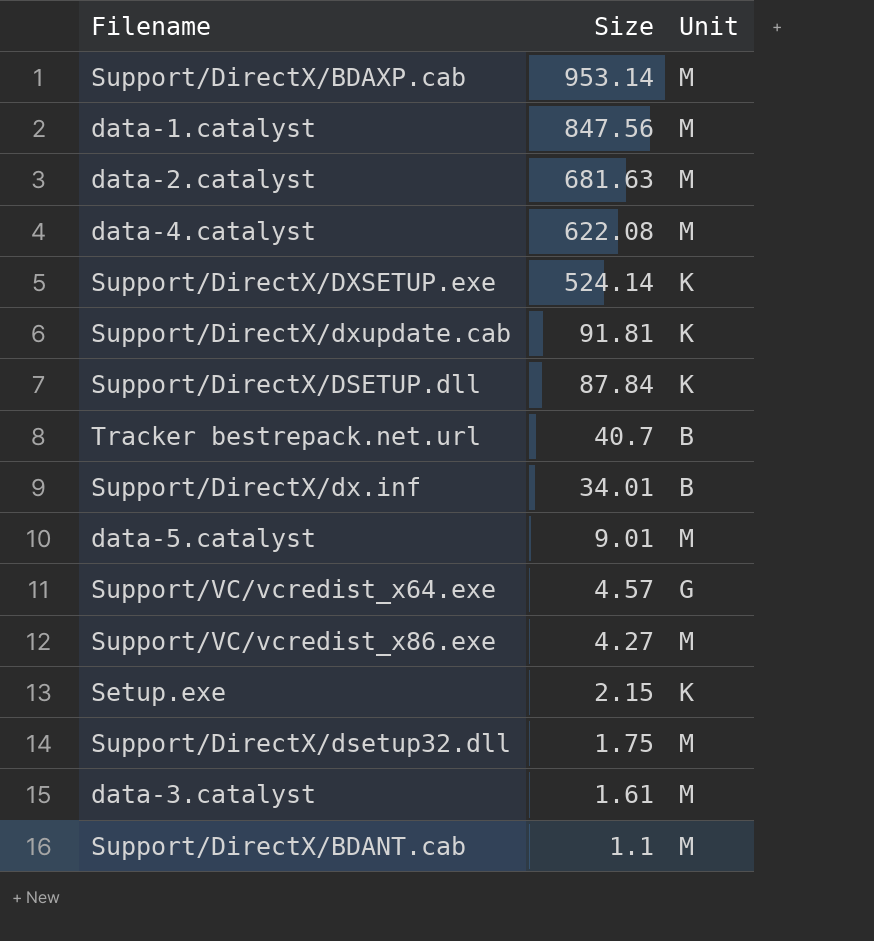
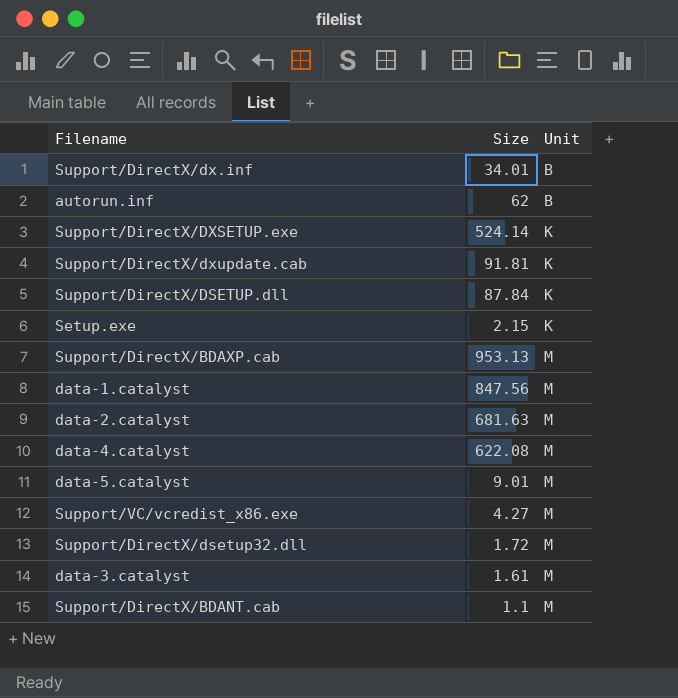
row order: Size descending -> Unit ascending
row Tracker bestrepack.net.url: 40.7 | B -> none
row Support/VC/vcredist_x64.exe: 4.57 | G -> none
row autorun.inf: none -> 62 | B
Support/DirectX/BDAXP.cab | Size: 953.14 -> 953.13
Support/DirectX/dsetup32.dll | Size: 1.75 -> 1.72

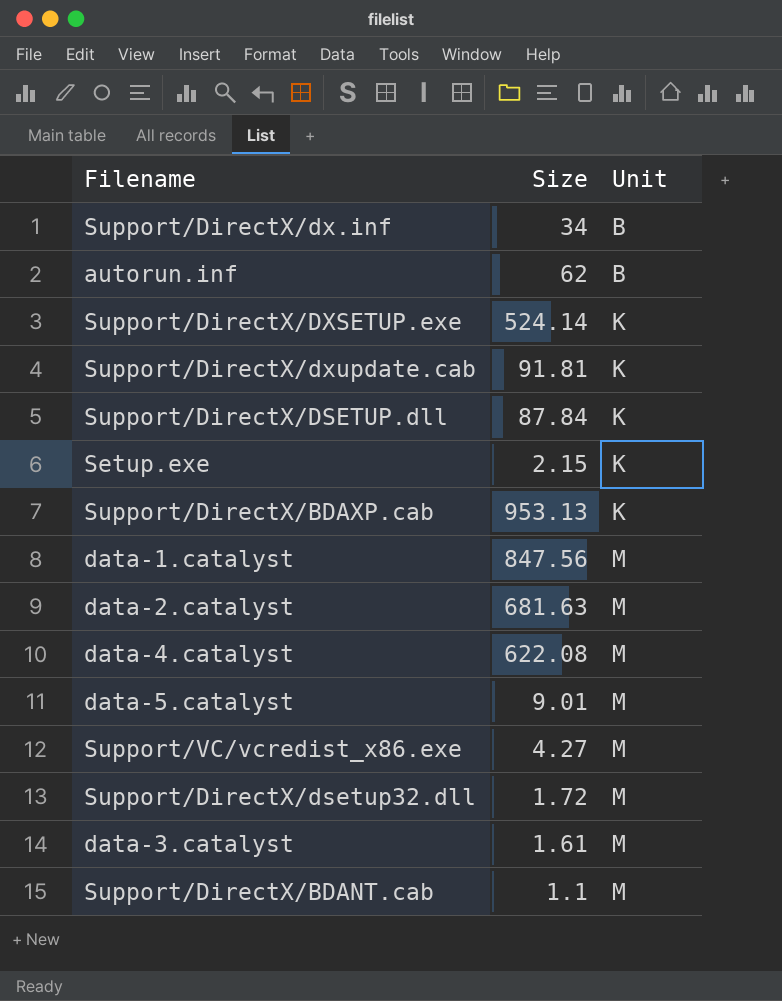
Support/DirectX/dx.inf | Size: 34.01 -> 34
Support/DirectX/BDAXP.cab | Unit: M -> K

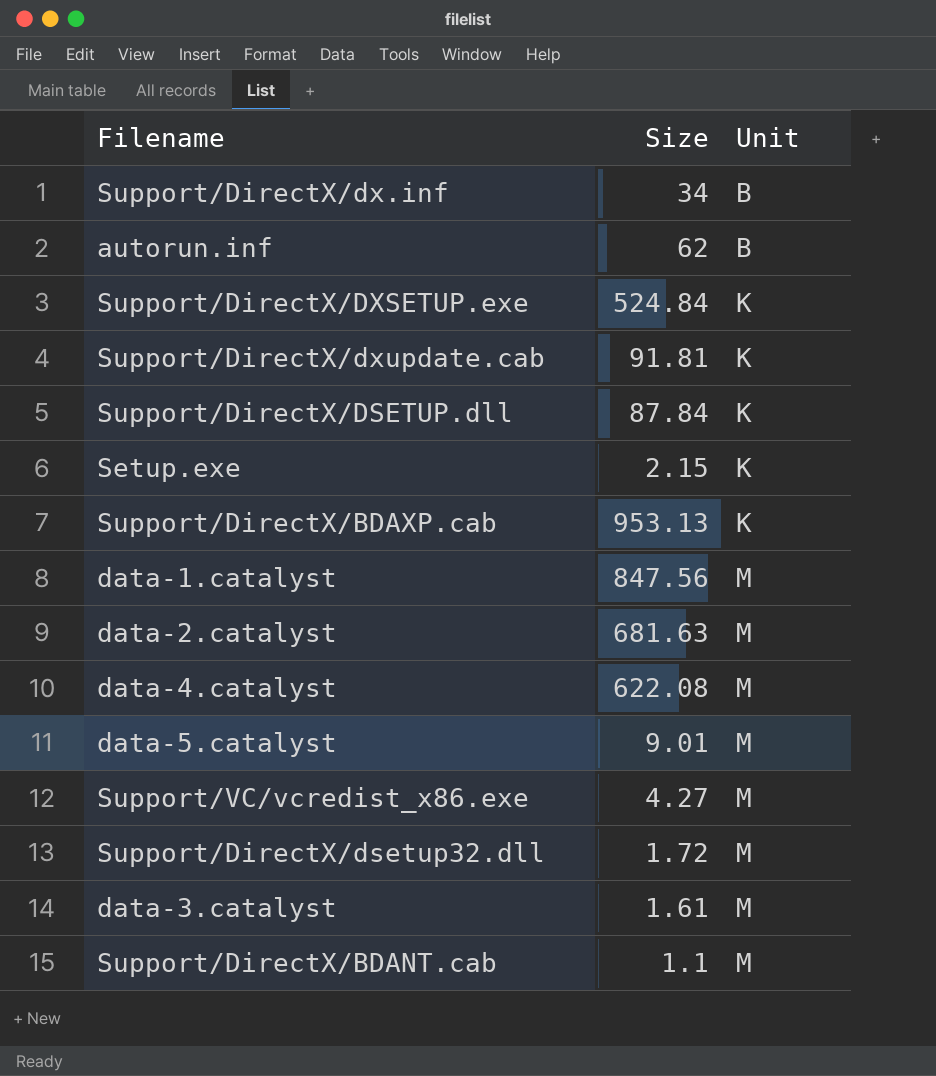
Support/DirectX/DXSETUP.exe | Size: 524.14 -> 524.84

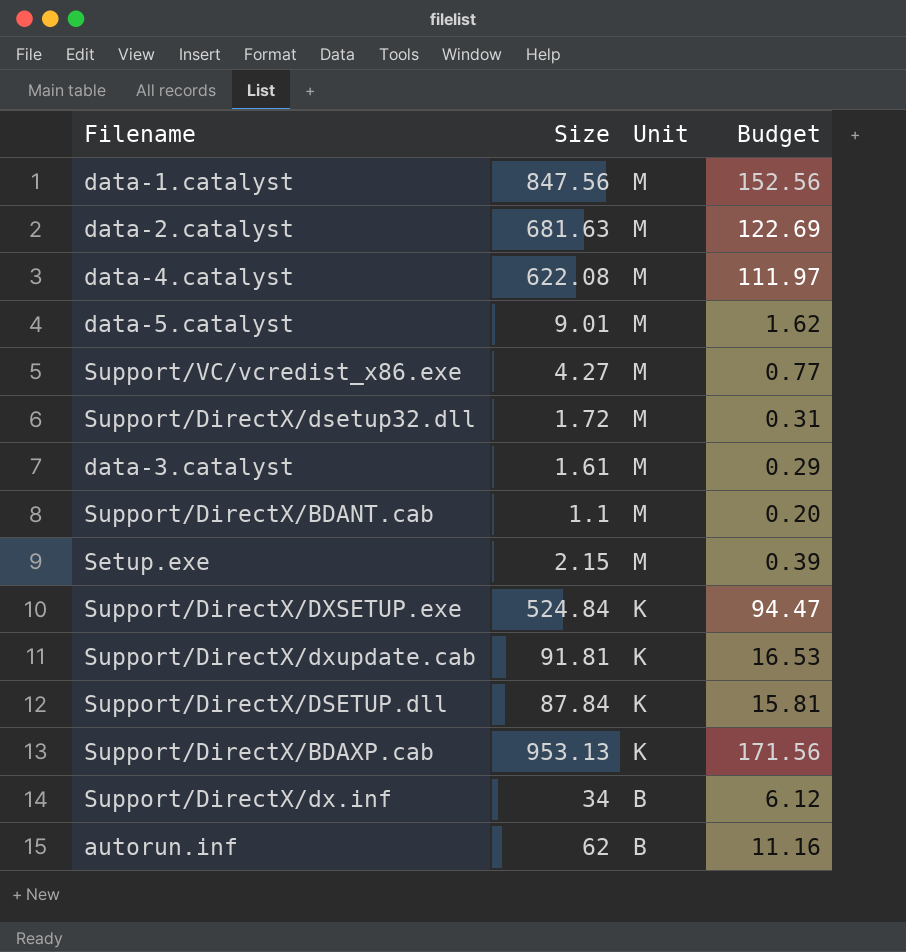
row order: Unit ascending -> Unit descending
column Budget | formula: none -> [Size] * 0.18
Setup.exe | Unit: K -> M

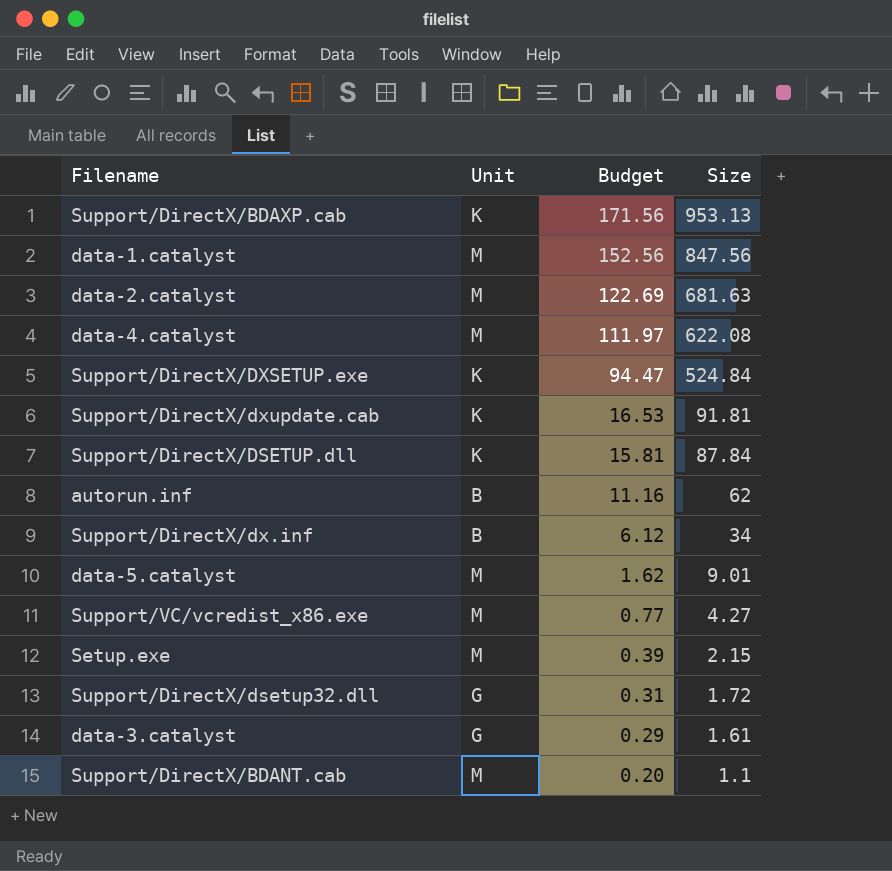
row order: Unit descending -> Budget descending
column Size | position: 2 -> 4
Support/DirectX/dsetup32.dll | Unit: M -> G
data-3.catalyst | Unit: M -> G

